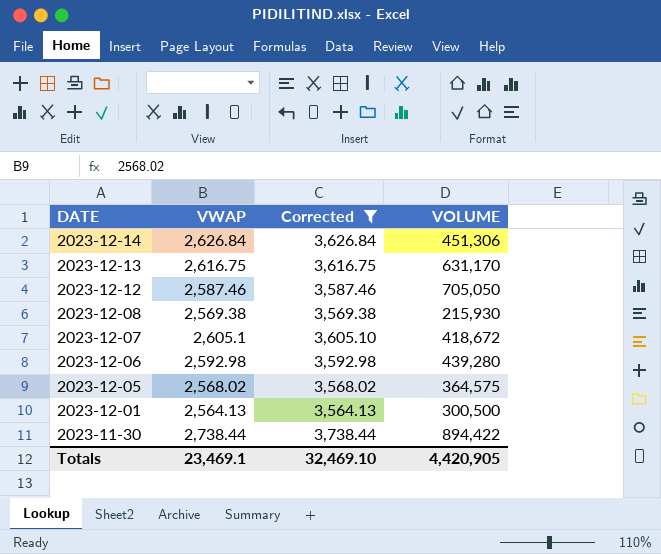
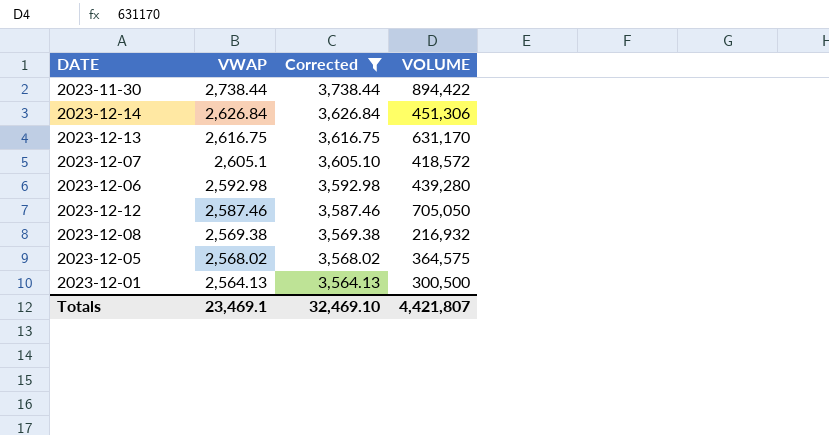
row order: DATE descending -> VWAP descending
2023-12-07 | VOLUME: 418,672 -> 418,572
2023-12-08 | VOLUME: 215,930 -> 216,932
Totals | VOLUME: 4,420,905 -> 4,421,807

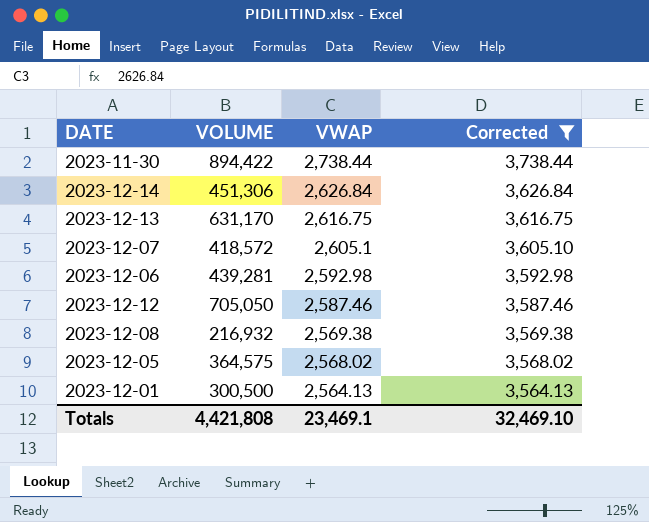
column VOLUME | position: 4 -> 2
2023-12-06 | VOLUME: 439,280 -> 439,281
Totals | VOLUME: 4,421,807 -> 4,421,808

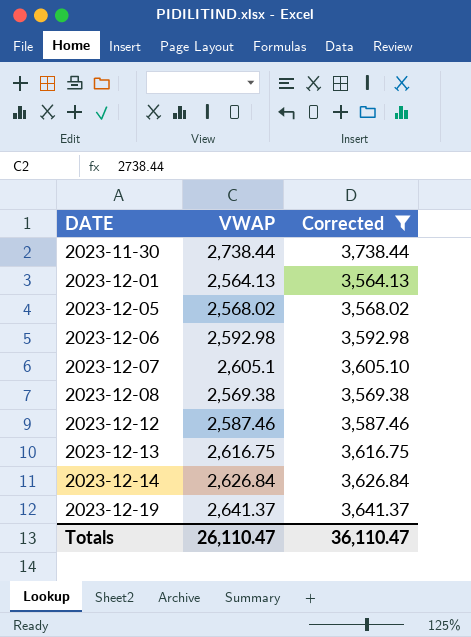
row order: VWAP descending -> DATE ascending
column VOLUME | position: 2 -> none
row 2023-12-19: none -> 2,641.37 | 3,641.37
Totals | VWAP: 23,469.1 -> 26,110.47
Totals | Corrected: 32,469.10 -> 36,110.47

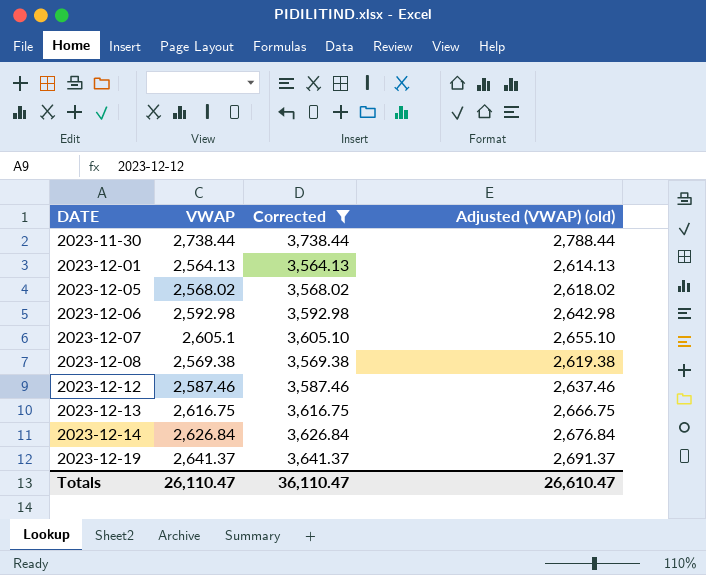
column Adjusted (VWAP) (old) | formula: none -> [VWAP] + 50

